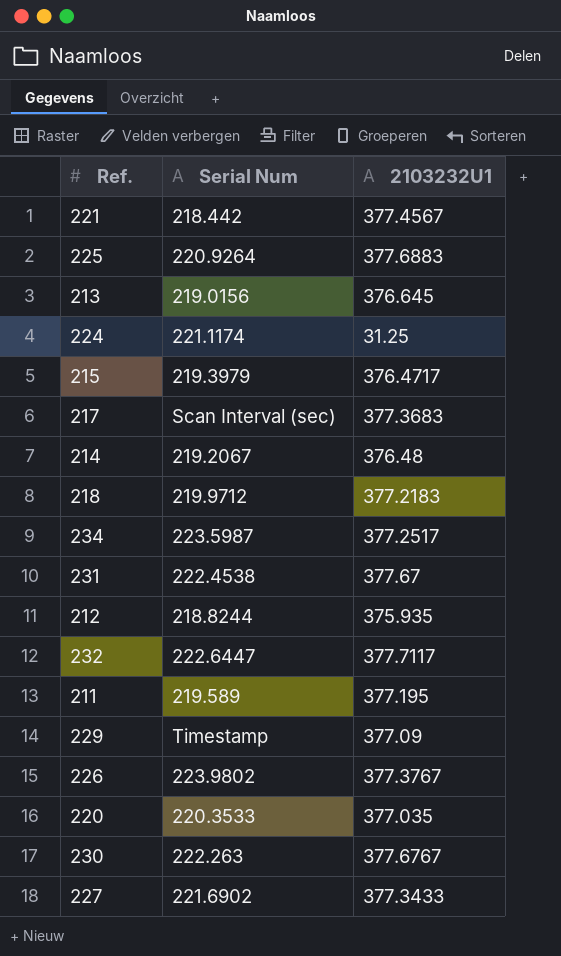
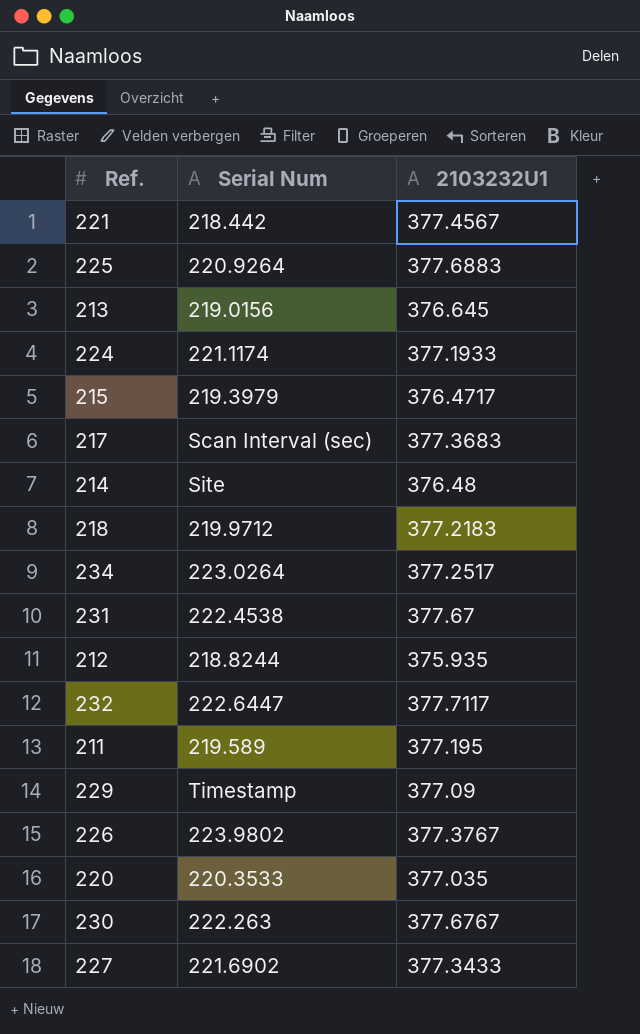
224 | 2103232U1: 31.25 -> 377.1933
214 | Serial Num: 219.2067 -> Site
234 | Serial Num: 223.5987 -> 223.0264

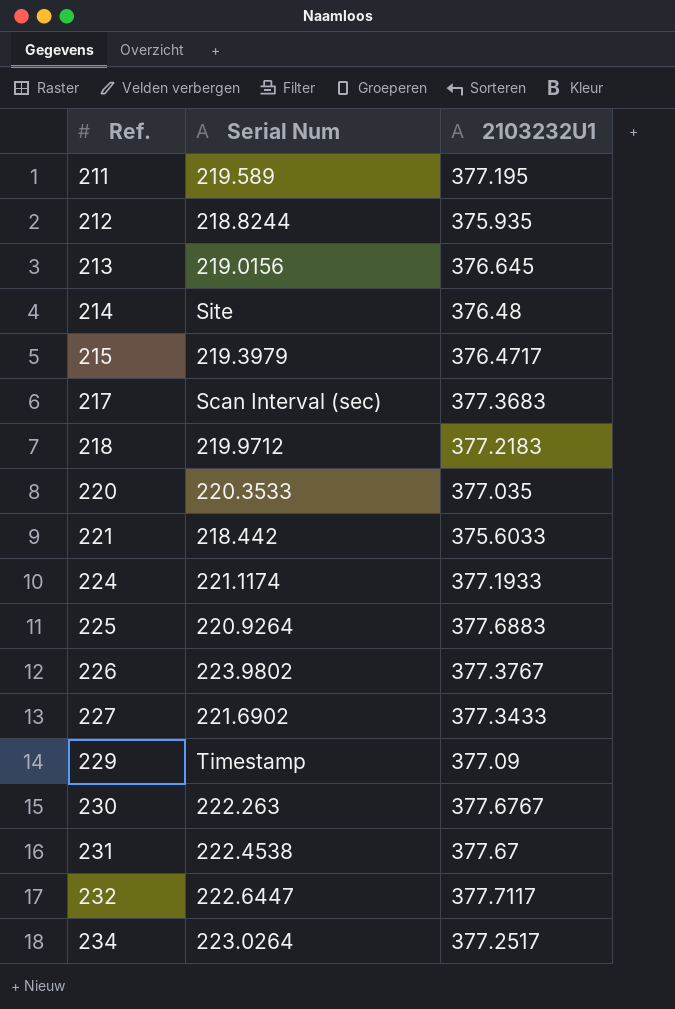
row order: none -> Ref. ascending
221 | 2103232U1: 377.4567 -> 375.6033

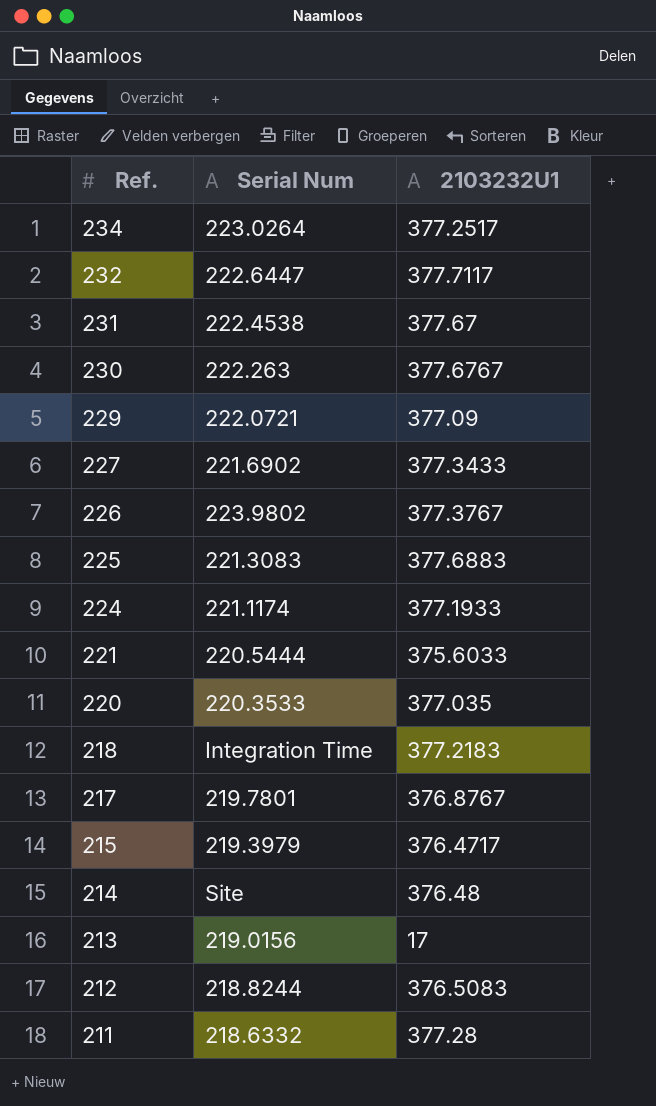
row order: Ref. ascending -> Ref. descending
229 | Serial Num: Timestamp -> 222.0721
225 | Serial Num: 220.9264 -> 221.3083
221 | Serial Num: 218.442 -> 220.5444
218 | Serial Num: 219.9712 -> Integration Time
217 | Serial Num: Scan Interval (sec) -> 219.7801
217 | 2103232U1: 377.3683 -> 376.8767
213 | 2103232U1: 376.645 -> 17
212 | 2103232U1: 375.935 -> 376.5083
211 | Serial Num: 219.589 -> 218.6332
211 | 2103232U1: 377.195 -> 377.28

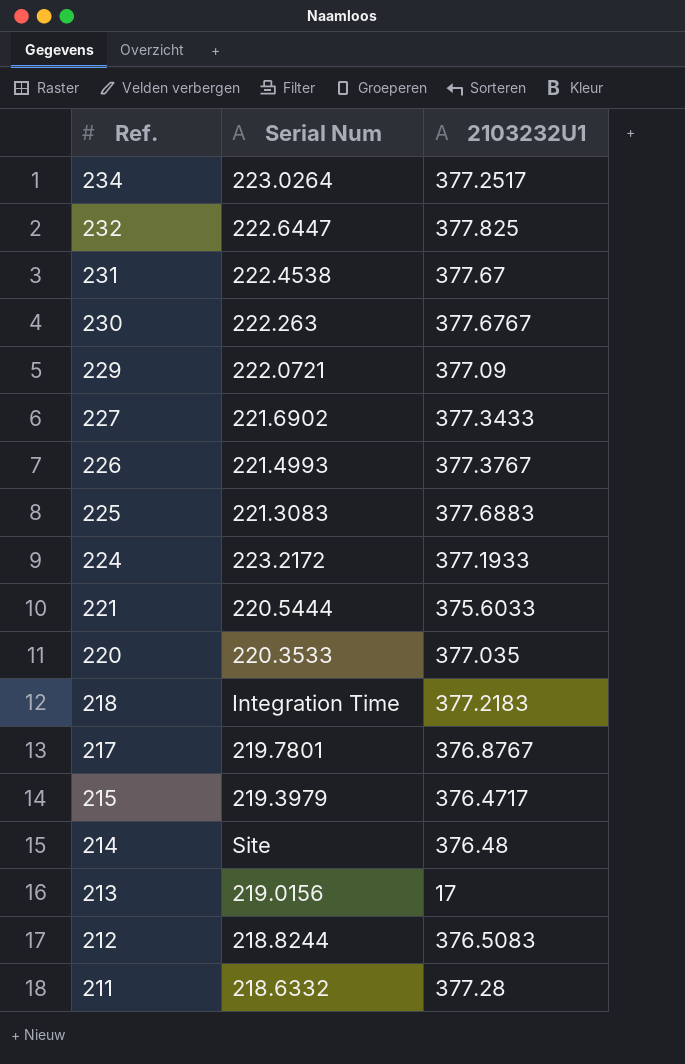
232 | 2103232U1: 377.7117 -> 377.825
226 | Serial Num: 223.9802 -> 221.4993
224 | Serial Num: 221.1174 -> 223.2172

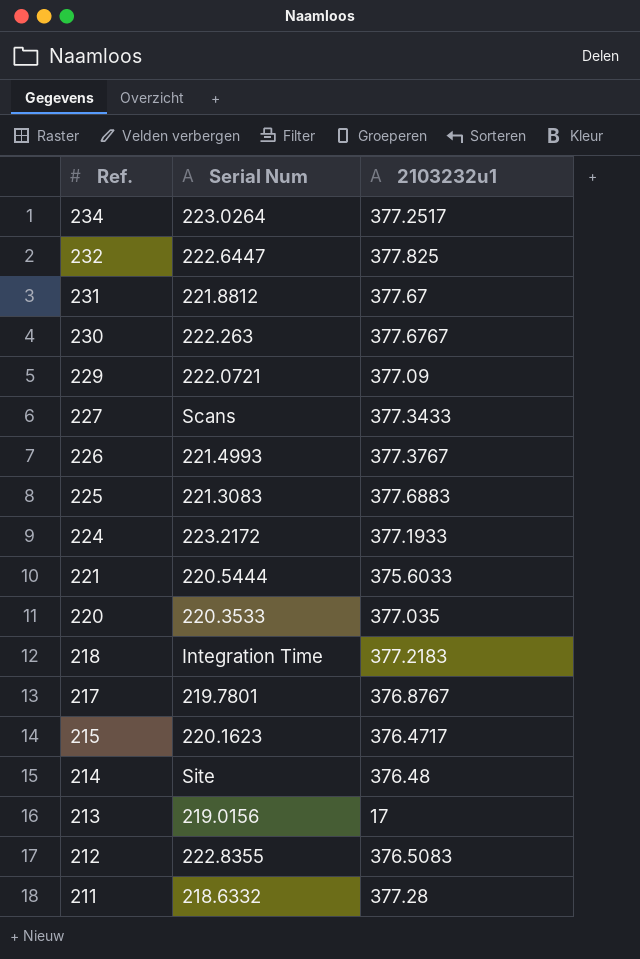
column name: 2103232U1 -> 2103232u1
231 | Serial Num: 222.4538 -> 221.8812
227 | Serial Num: 221.6902 -> Scans
215 | Serial Num: 219.3979 -> 220.1623
212 | Serial Num: 218.8244 -> 222.8355

